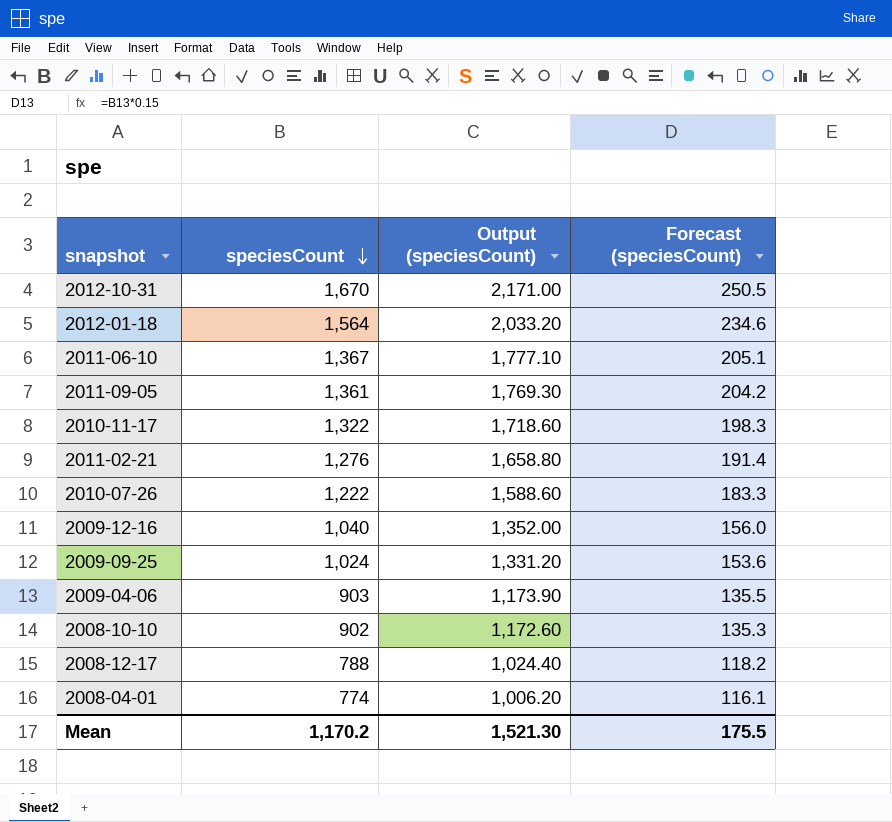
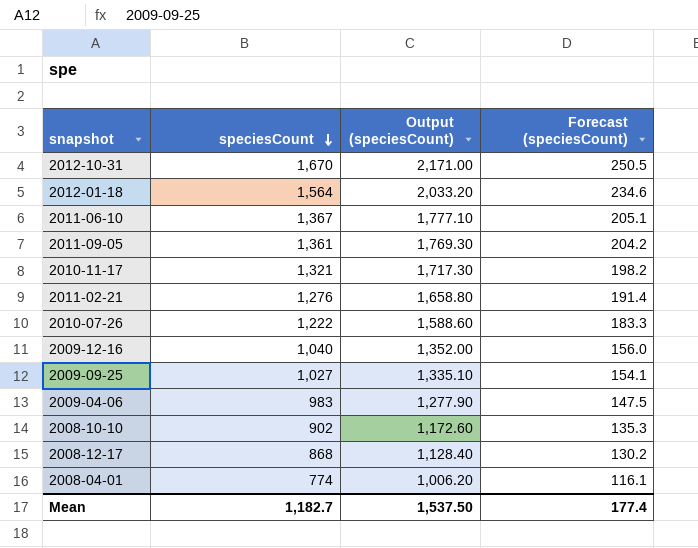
2010-11-17 | speciesCount: 1,322 -> 1,321
2010-11-17 | Output (speciesCount): 1,718.60 -> 1,717.30
2010-11-17 | Forecast (speciesCount): 198.3 -> 198.2
2009-09-25 | speciesCount: 1,024 -> 1,027
2009-09-25 | Output (speciesCount): 1,331.20 -> 1,335.10
2009-09-25 | Forecast (speciesCount): 153.6 -> 154.1
2009-04-06 | speciesCount: 903 -> 983
2009-04-06 | Output (speciesCount): 1,173.90 -> 1,277.90
2009-04-06 | Forecast (speciesCount): 135.5 -> 147.5
2008-12-17 | speciesCount: 788 -> 868
2008-12-17 | Output (speciesCount): 1,024.40 -> 1,128.40
2008-12-17 | Forecast (speciesCount): 118.2 -> 130.2
Mean | speciesCount: 1,170.2 -> 1,182.7
Mean | Output (speciesCount): 1,521.30 -> 1,537.50
Mean | Forecast (speciesCount): 175.5 -> 177.4

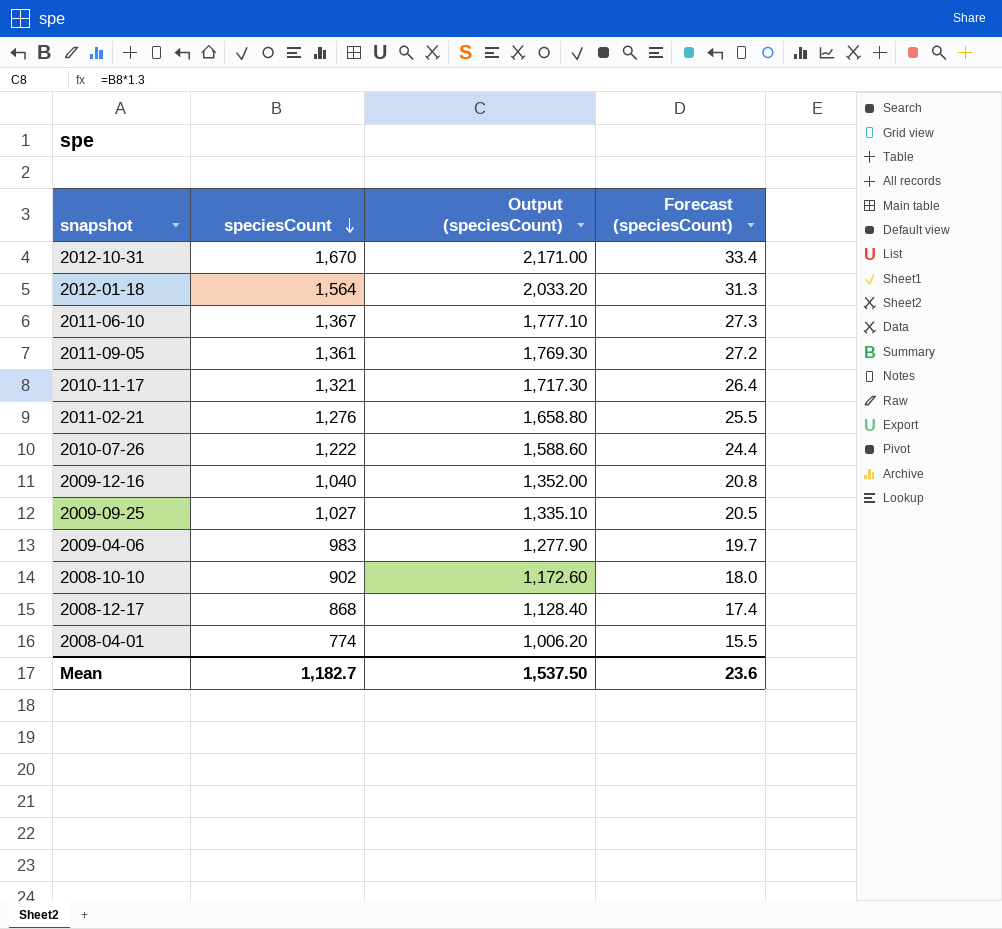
column Forecast (speciesCount) | formula: [speciesCount] * 0.15 -> [speciesCount] * 0.02
Mean | Forecast (speciesCount): 177.4 -> 23.6

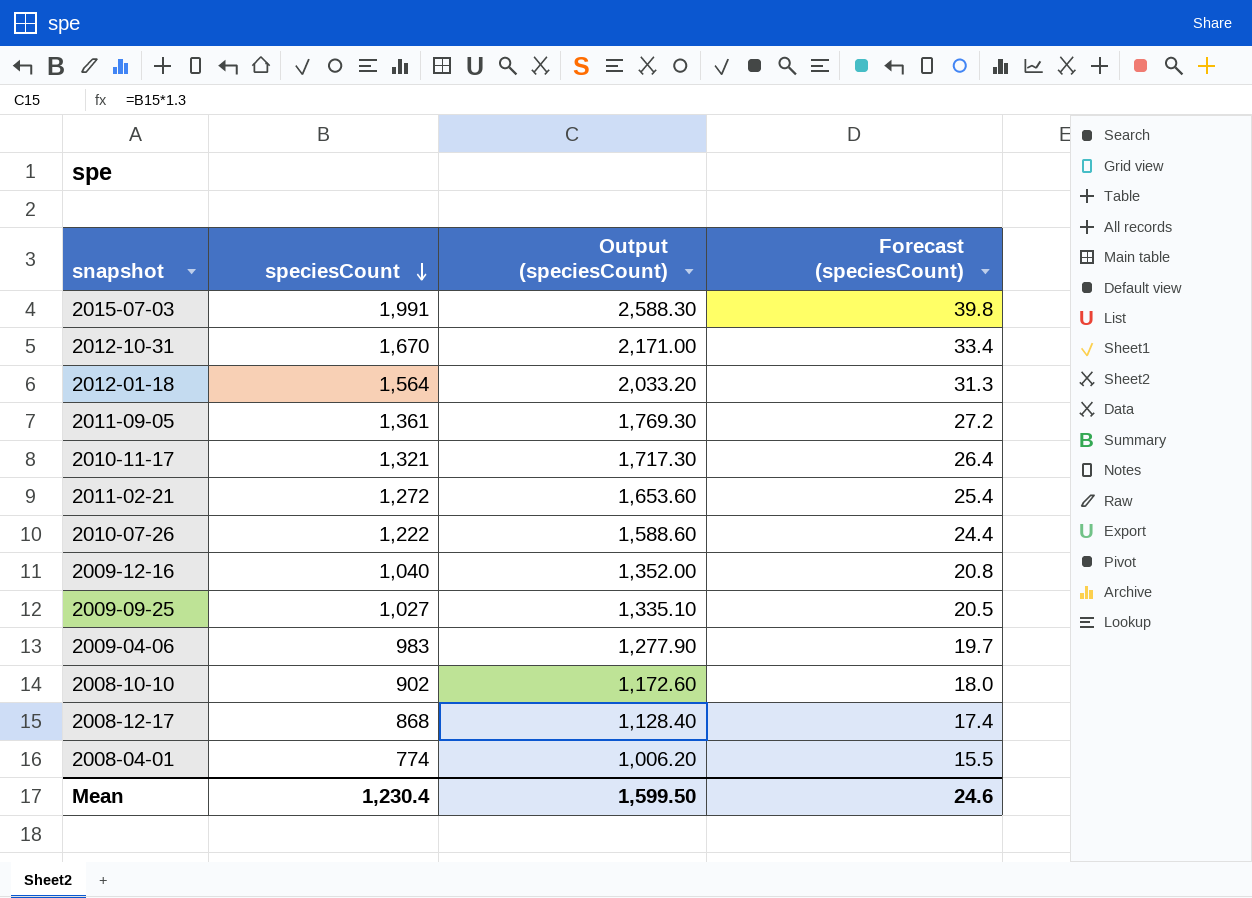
row 2011-06-10: 1,367 | 1,777.10 | 27.3 -> none
row 2015-07-03: none -> 1,991 | 2,588.30 | 39.8
2011-02-21 | speciesCount: 1,276 -> 1,272
2011-02-21 | Output (speciesCount): 1,658.80 -> 1,653.60
2011-02-21 | Forecast (speciesCount): 25.5 -> 25.4
Mean | speciesCount: 1,182.7 -> 1,230.4
Mean | Output (speciesCount): 1,537.50 -> 1,599.50
Mean | Forecast (speciesCount): 23.6 -> 24.6

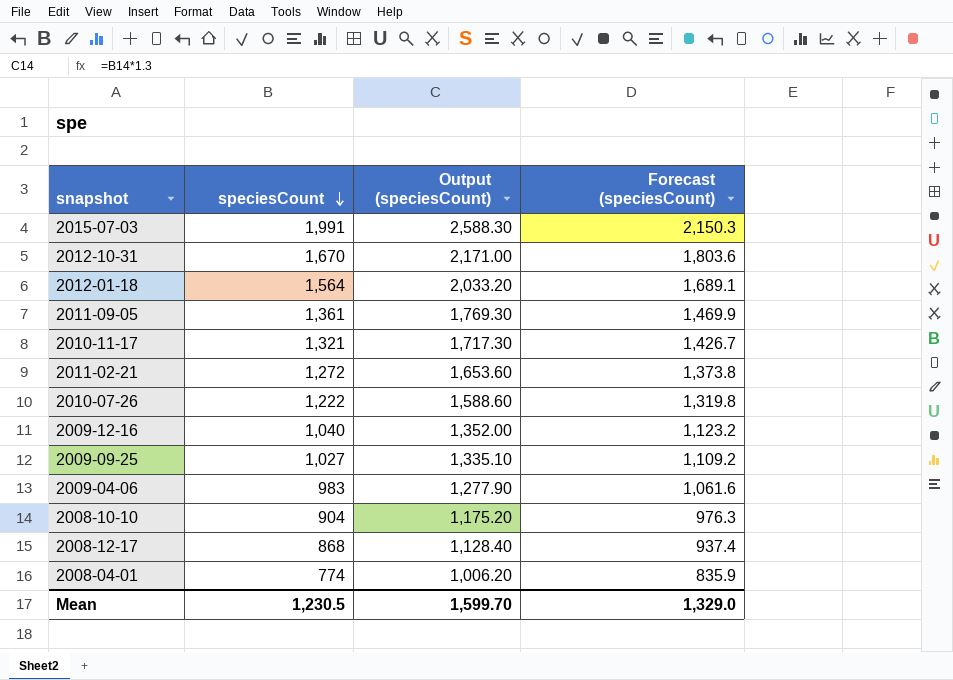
column Forecast (speciesCount) | formula: [speciesCount] * 0.02 -> [speciesCount] * 1.08
2008-10-10 | speciesCount: 902 -> 904
2008-10-10 | Output (speciesCount): 1,172.60 -> 1,175.20
Mean | speciesCount: 1,230.4 -> 1,230.5
Mean | Output (speciesCount): 1,599.50 -> 1,599.70
Mean | Forecast (speciesCount): 24.6 -> 1,329.0

